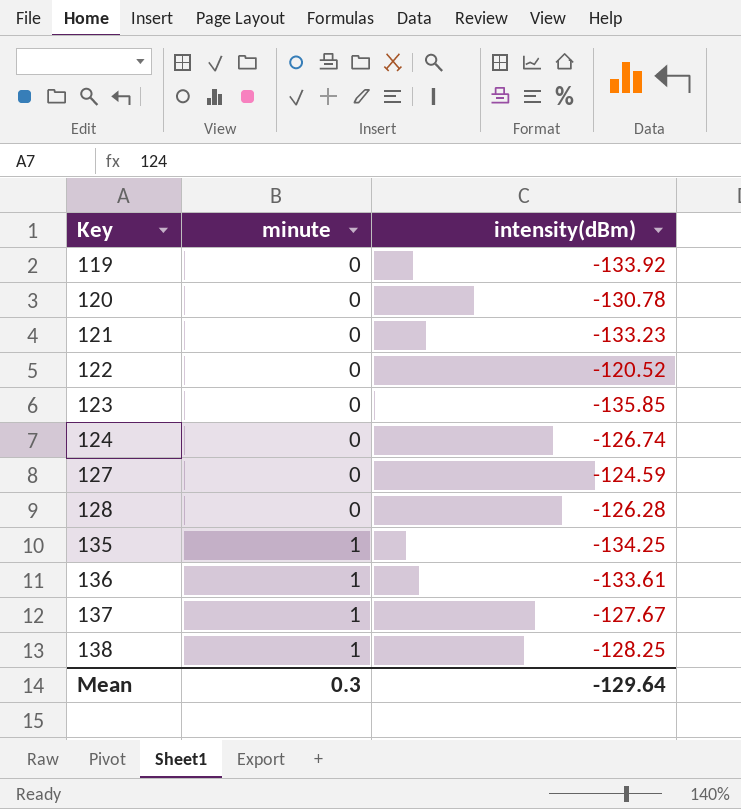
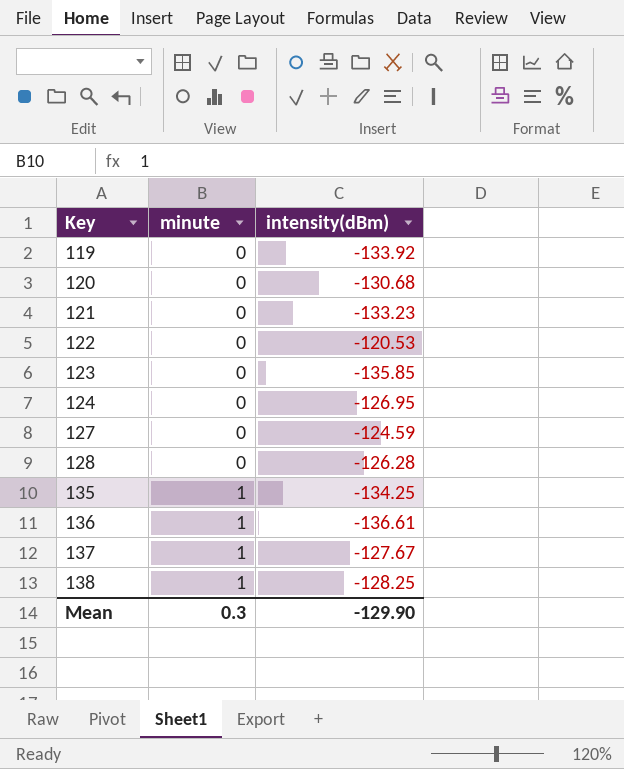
120 | intensity(dBm): -130.78 -> -130.68
122 | intensity(dBm): -120.52 -> -120.53
124 | intensity(dBm): -126.74 -> -126.95
136 | intensity(dBm): -133.61 -> -136.61
Mean | intensity(dBm): -129.64 -> -129.90

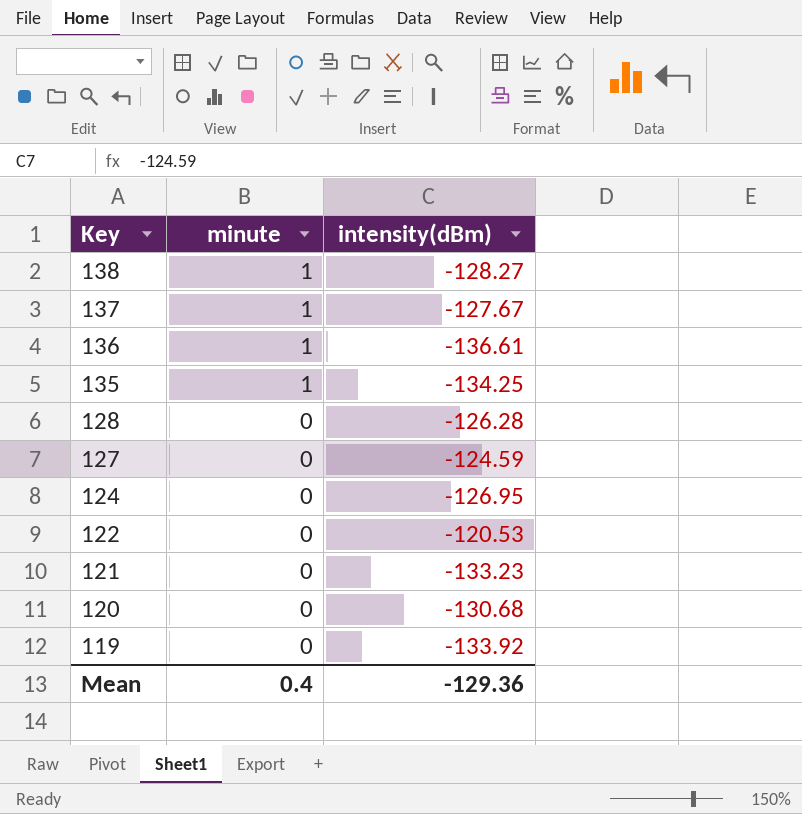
row order: Key ascending -> Key descending
row 123: 0 | -135.85 -> none
138 | intensity(dBm): -128.25 -> -128.27
Mean | minute: 0.3 -> 0.4
Mean | intensity(dBm): -129.90 -> -129.36

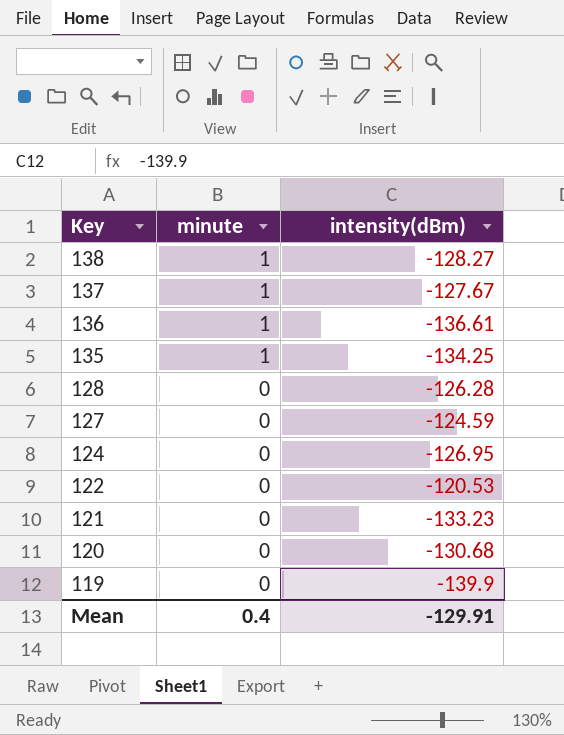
119 | intensity(dBm): -133.92 -> -139.9
Mean | intensity(dBm): -129.36 -> -129.91

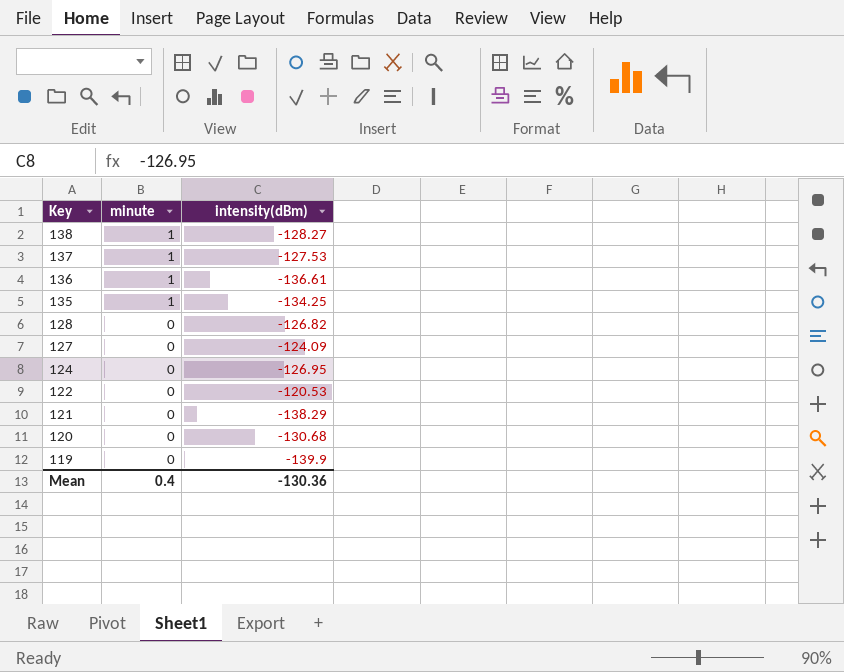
137 | intensity(dBm): -127.67 -> -127.53
128 | intensity(dBm): -126.28 -> -126.82
127 | intensity(dBm): -124.59 -> -124.09
121 | intensity(dBm): -133.23 -> -138.29
Mean | intensity(dBm): -129.91 -> -130.36

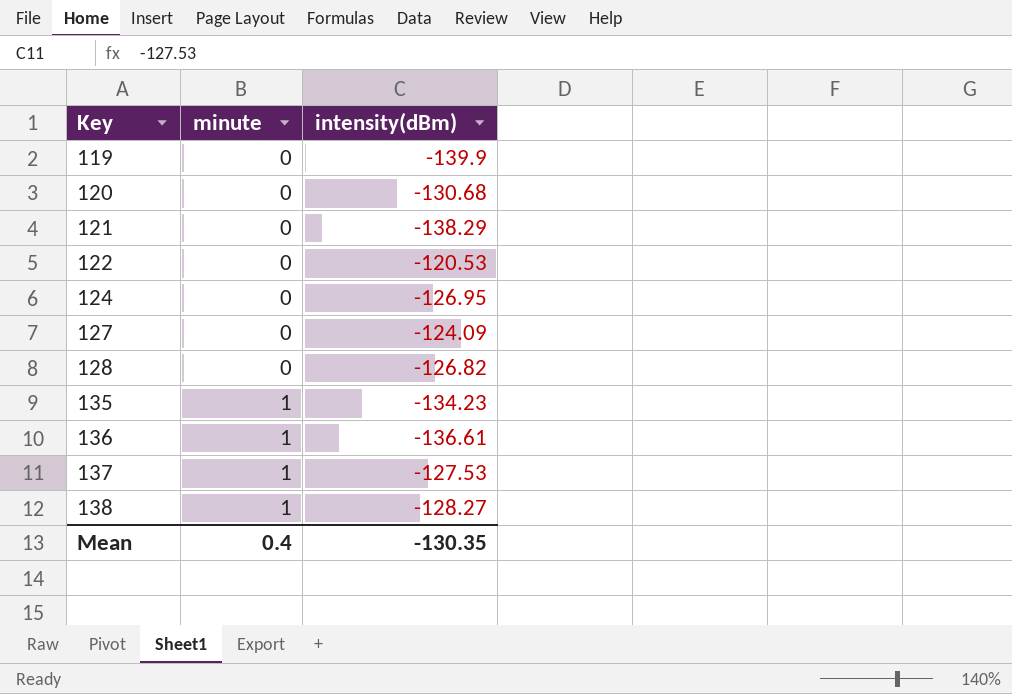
row order: Key descending -> Key ascending
135 | intensity(dBm): -134.25 -> -134.23
Mean | intensity(dBm): -130.36 -> -130.35

